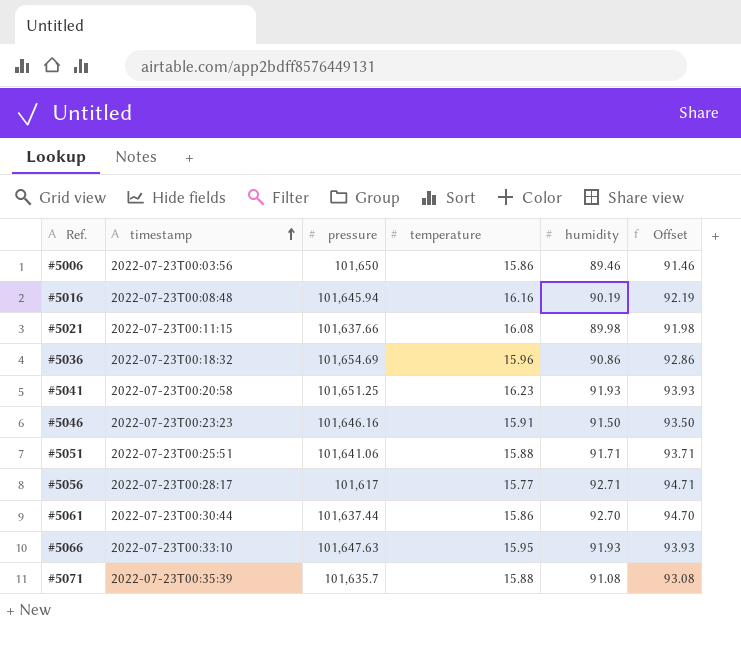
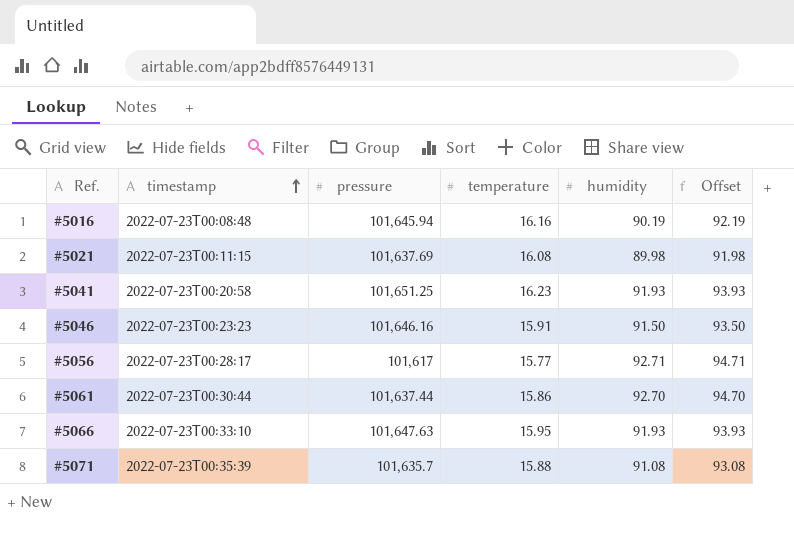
row #5006: 2022-07-23T00:03:56 | 101,650 | 15.86 | 89.46 | 91.46 -> none
row #5036: 2022-07-23T00:18:32 | 101,654.69 | 15.96 | 90.86 | 92.86 -> none
row #5051: 2022-07-23T00:25:51 | 101,641.06 | 15.88 | 91.71 | 93.71 -> none
#5021 | pressure: 101,637.66 -> 101,637.69

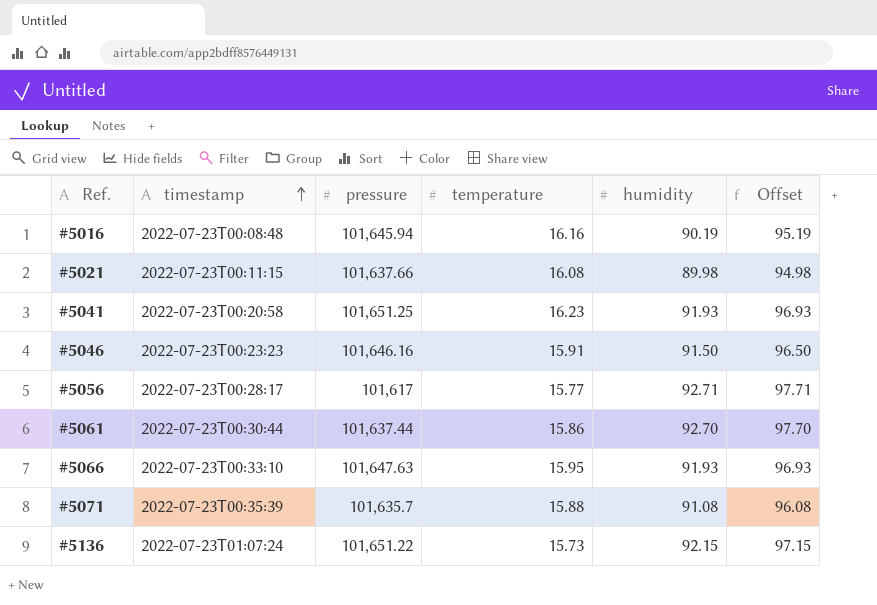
column Offset | formula: [humidity] + 2 -> [humidity] + 5
#5021 | pressure: 101,637.69 -> 101,637.66
row #5136: none -> 2022-07-23T01:07:24 | 101,651.22 | 15.73 | 92.15 | 97.15

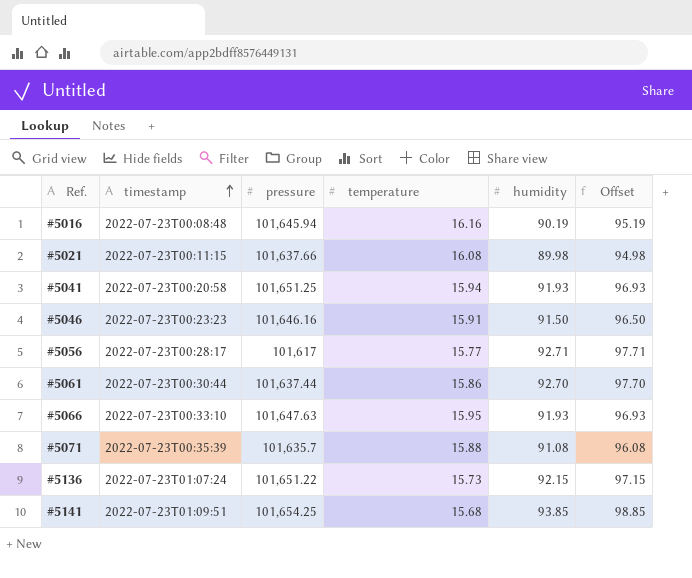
#5041 | temperature: 16.23 -> 15.94
row #5141: none -> 2022-07-23T01:09:51 | 101,654.25 | 15.68 | 93.85 | 98.85

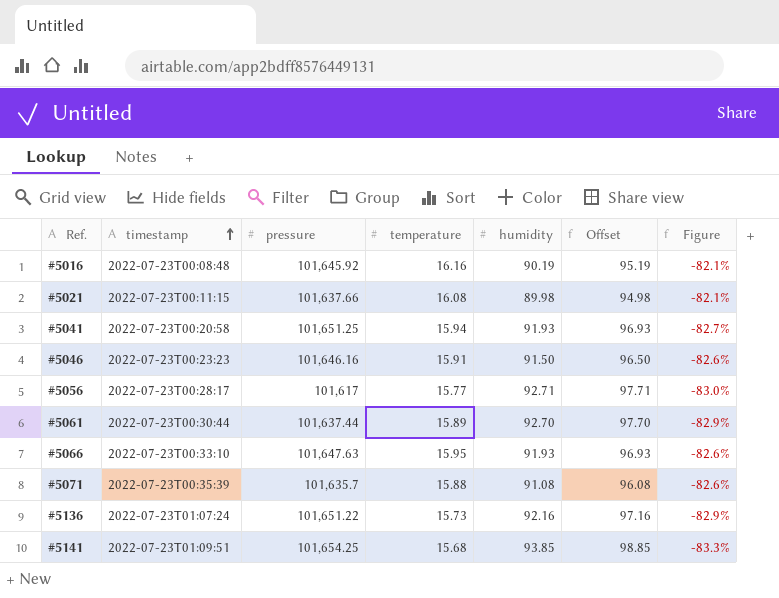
column Figure | formula: none -> ([temperature] - [humidity]) / [humidity]
#5016 | pressure: 101,645.94 -> 101,645.92
#5061 | temperature: 15.86 -> 15.89
#5136 | humidity: 92.15 -> 92.16
#5136 | Offset: 97.15 -> 97.16

